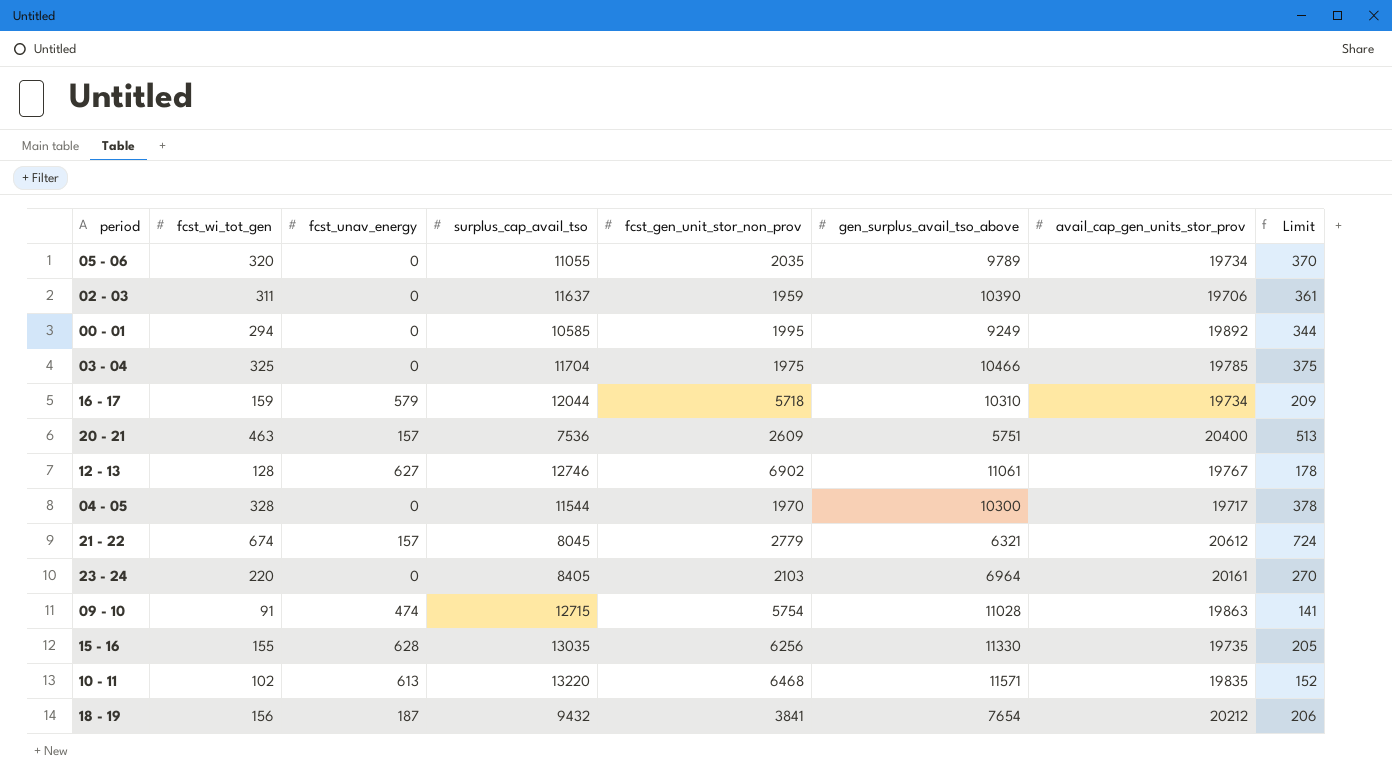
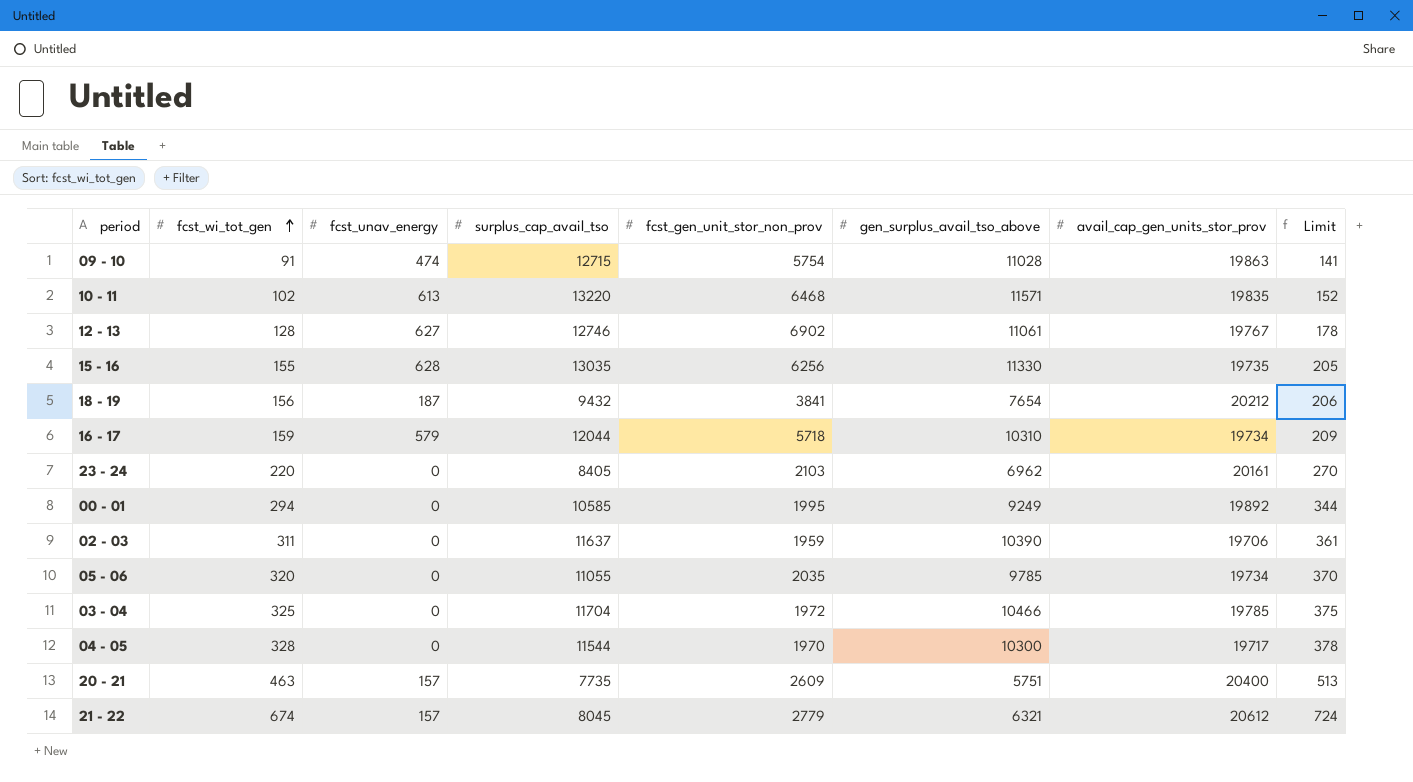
row order: none -> fcst_wi_tot_gen ascending
23 - 24 | gen_surplus_avail_tso_above: 6964 -> 6962
05 - 06 | gen_surplus_avail_tso_above: 9789 -> 9785
03 - 04 | fcst_gen_unit_stor_non_prov: 1975 -> 1972
20 - 21 | surplus_cap_avail_tso: 7536 -> 7735

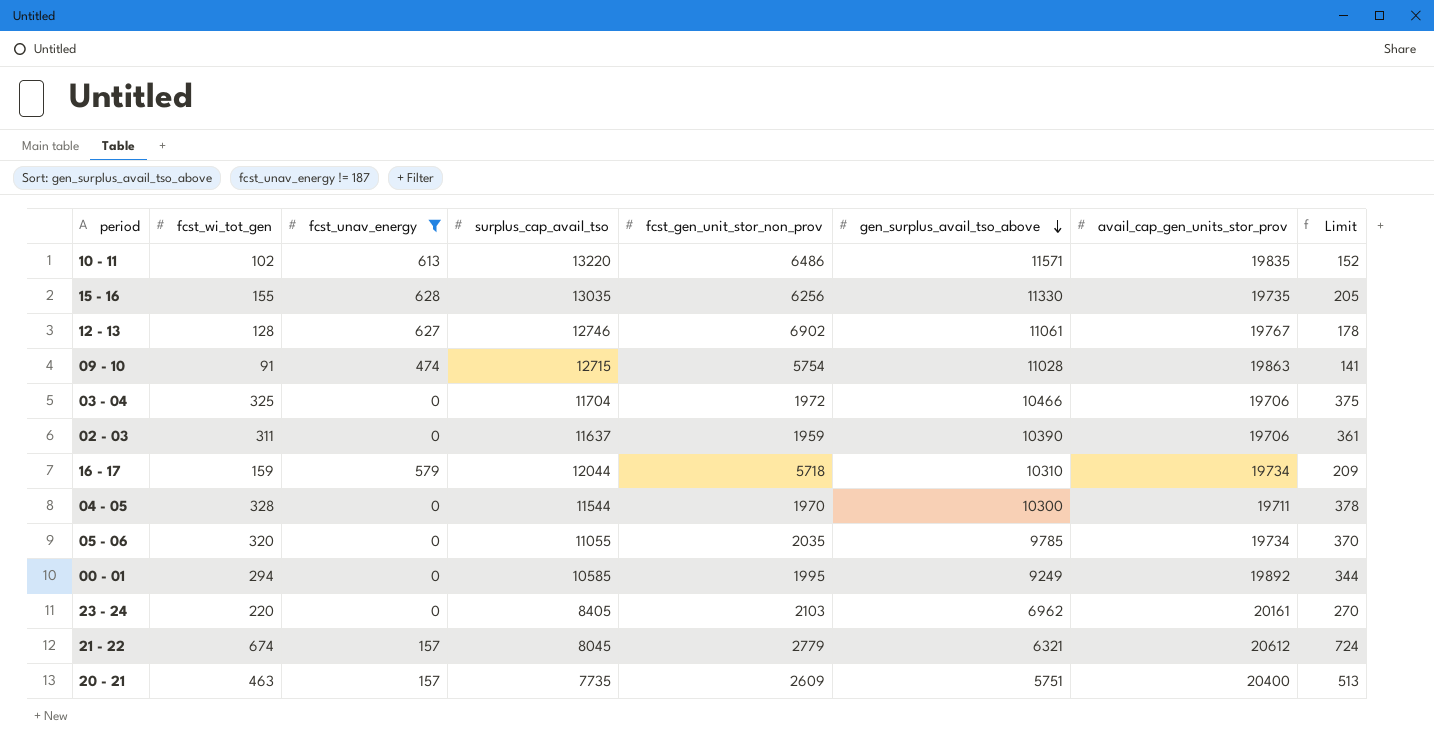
filter: none -> fcst_unav_energy != 187
row order: fcst_wi_tot_gen ascending -> gen_surplus_avail_tso_above descending
10 - 11 | fcst_gen_unit_stor_non_prov: 6468 -> 6486
03 - 04 | avail_cap_gen_units_stor_prov: 19785 -> 19706
04 - 05 | avail_cap_gen_units_stor_prov: 19717 -> 19711

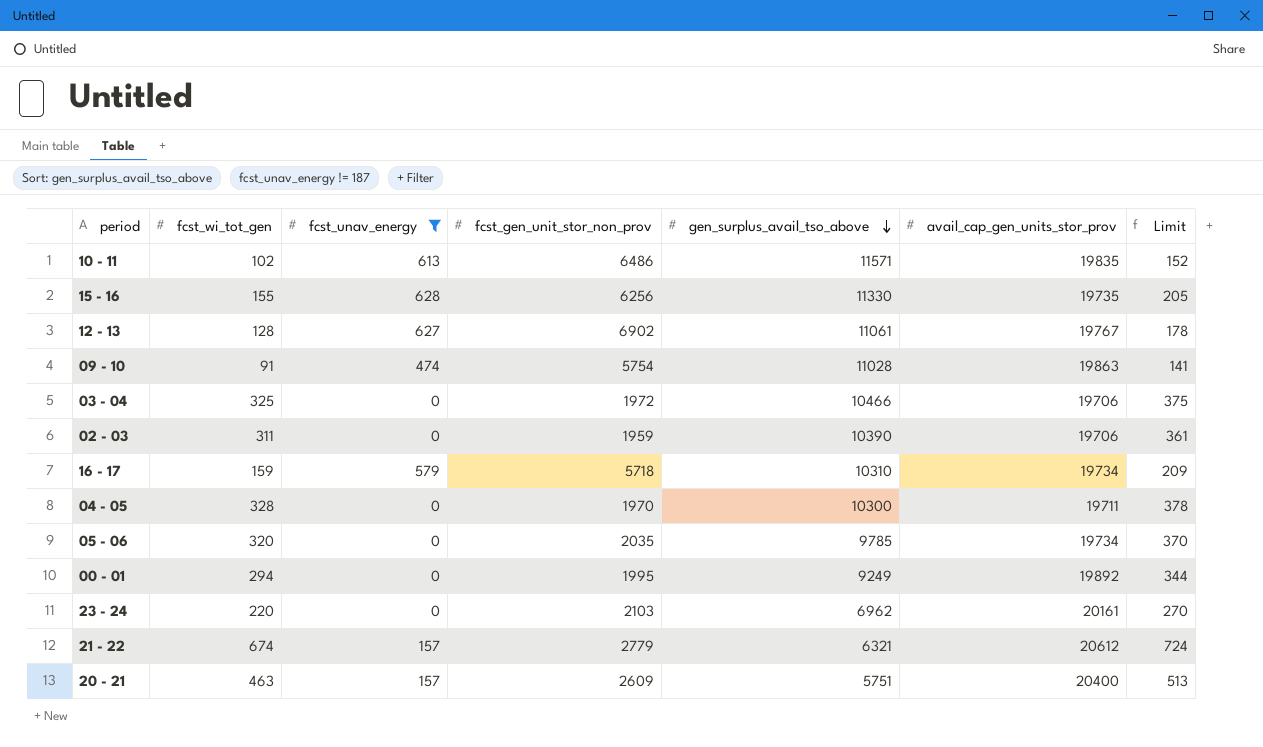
column surplus_cap_avail_tso | position: 4 -> none

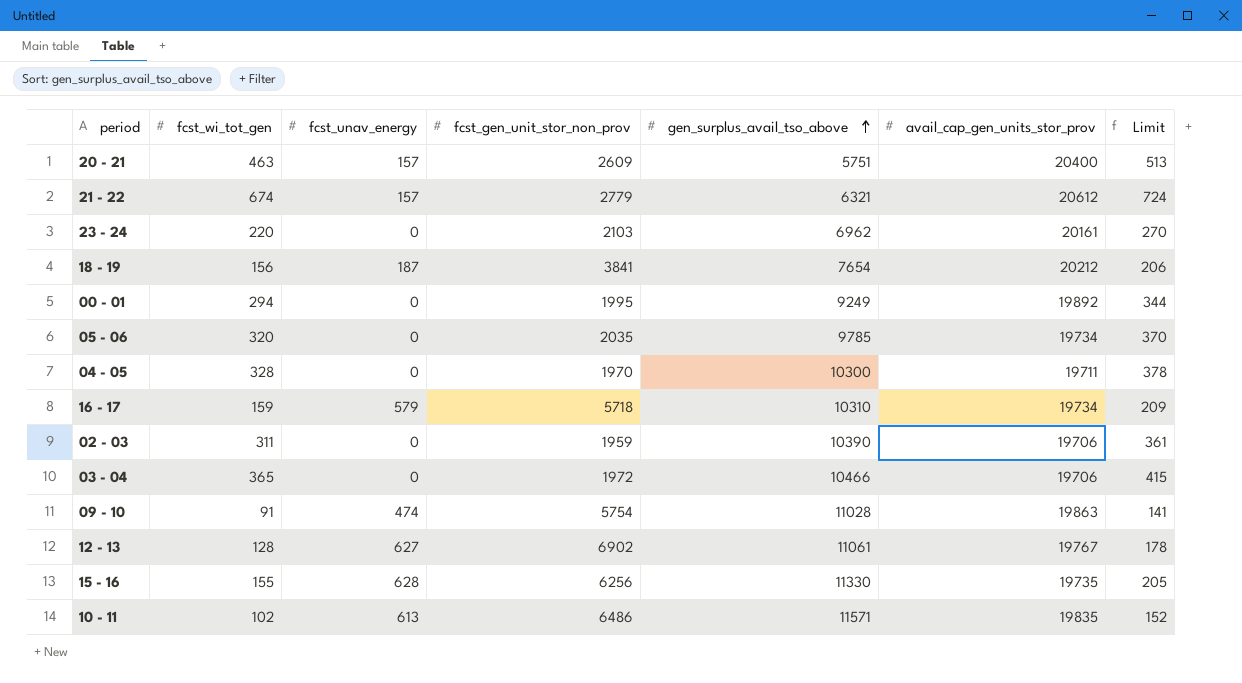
filter: fcst_unav_energy != 187 -> none
row order: gen_surplus_avail_tso_above descending -> gen_surplus_avail_tso_above ascending
03 - 04 | fcst_wi_tot_gen: 325 -> 365
03 - 04 | Limit: 375 -> 415

